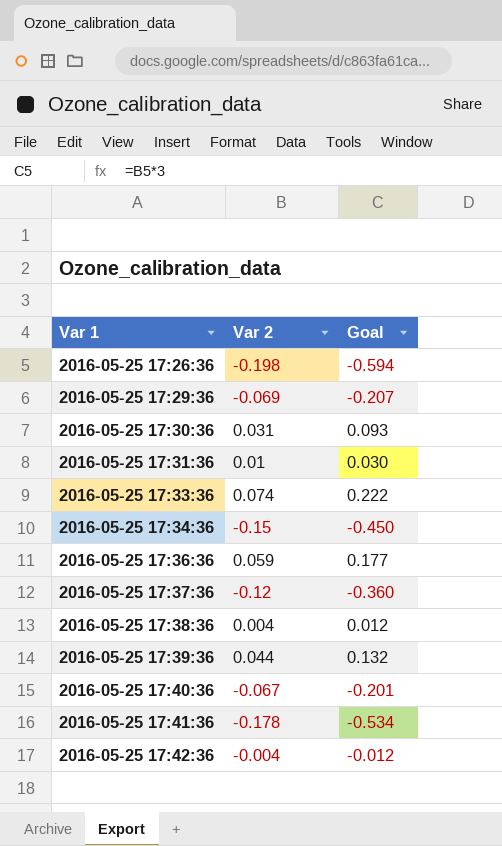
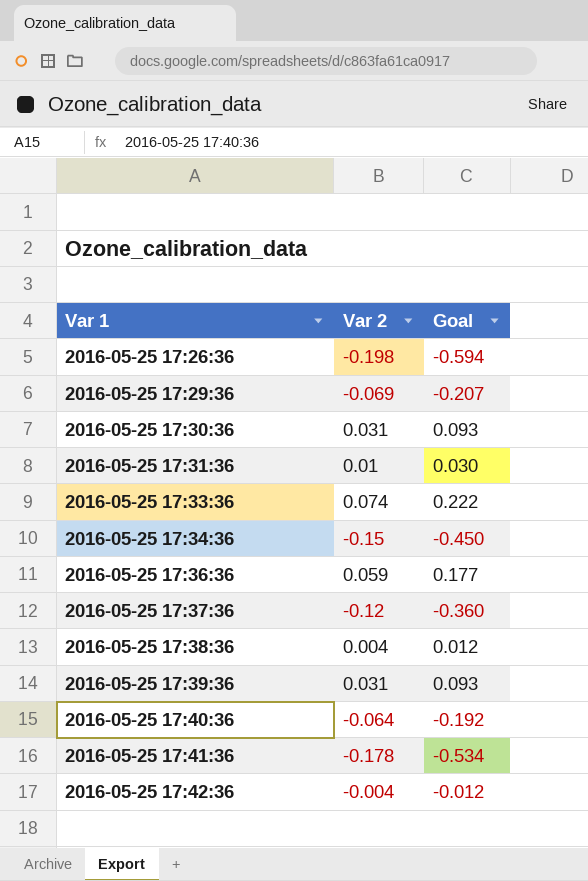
2016-05-25 17:39:36 | Var 2: 0.044 -> 0.031
2016-05-25 17:39:36 | Goal: 0.132 -> 0.093
2016-05-25 17:40:36 | Var 2: -0.067 -> -0.064
2016-05-25 17:40:36 | Goal: -0.201 -> -0.192

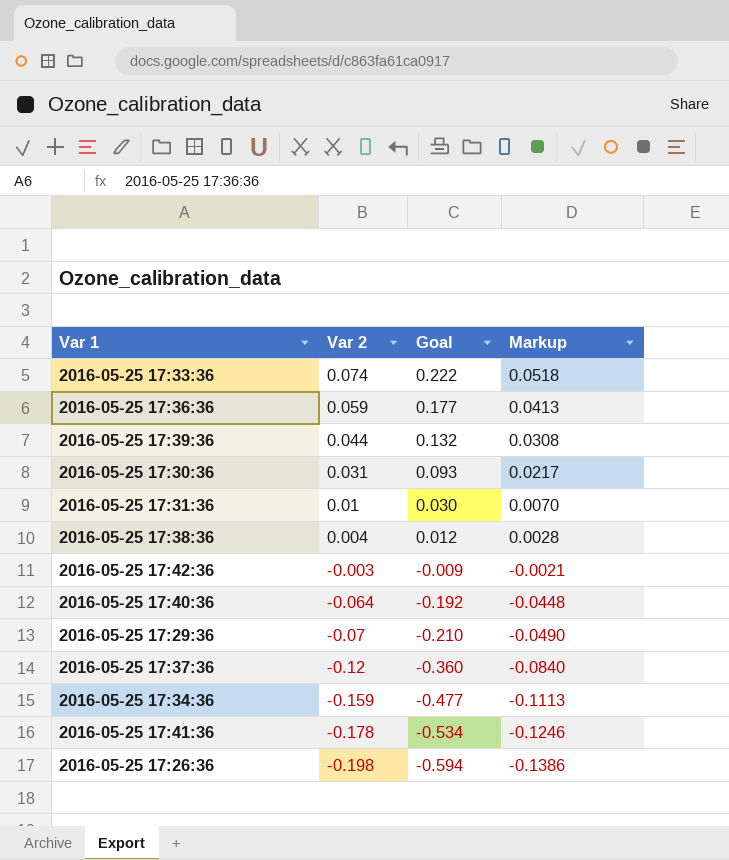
row order: Var 1 ascending -> Var 2 descending
column Markup | formula: none -> [Var 2] * 0.7
2016-05-25 17:39:36 | Var 2: 0.031 -> 0.044
2016-05-25 17:39:36 | Goal: 0.093 -> 0.132
2016-05-25 17:42:36 | Var 2: -0.004 -> -0.003
2016-05-25 17:42:36 | Goal: -0.012 -> -0.009
2016-05-25 17:29:36 | Var 2: -0.069 -> -0.07
2016-05-25 17:29:36 | Goal: -0.207 -> -0.210
2016-05-25 17:34:36 | Var 2: -0.15 -> -0.159
2016-05-25 17:34:36 | Goal: -0.450 -> -0.477

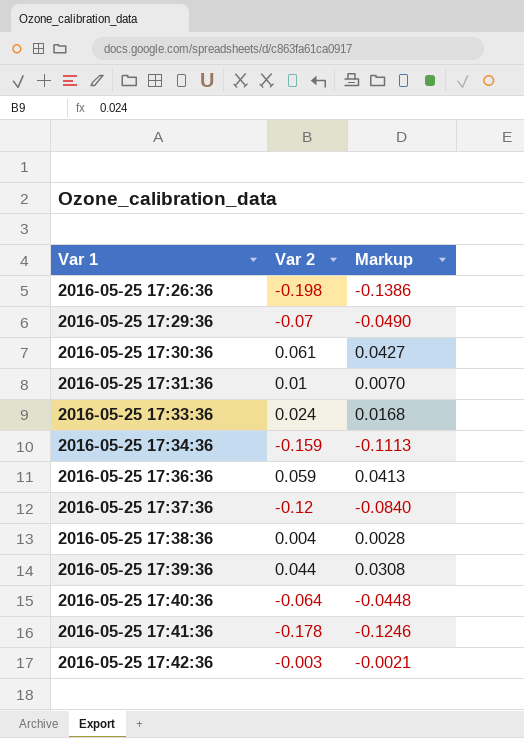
row order: Var 2 descending -> Var 1 ascending
column Goal | formula: [Var 2] * 3 -> none
2016-05-25 17:30:36 | Var 2: 0.031 -> 0.061
2016-05-25 17:30:36 | Markup: 0.0217 -> 0.0427
2016-05-25 17:33:36 | Var 2: 0.074 -> 0.024
2016-05-25 17:33:36 | Markup: 0.0518 -> 0.0168

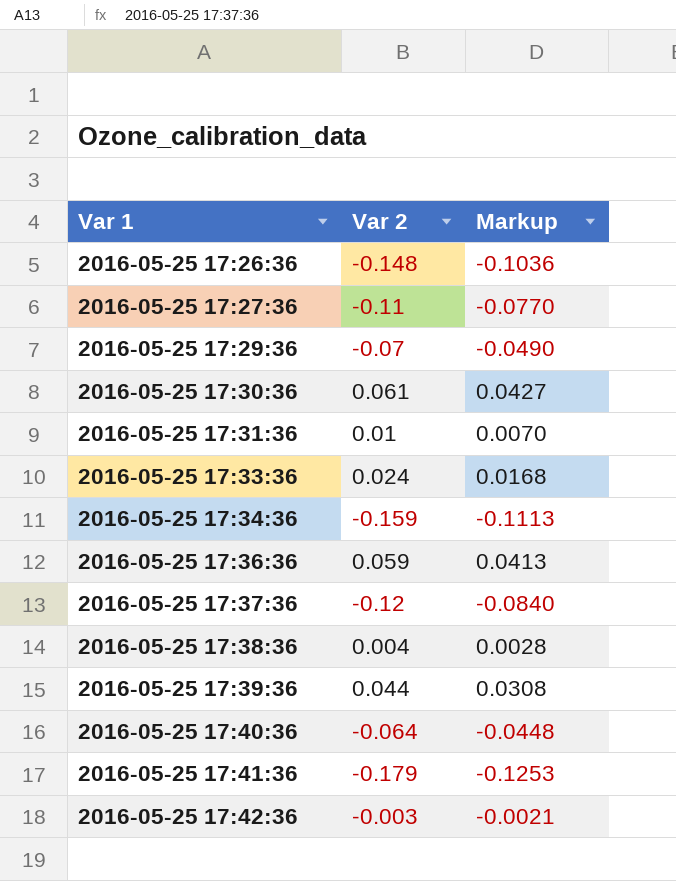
2016-05-25 17:26:36 | Var 2: -0.198 -> -0.148
2016-05-25 17:26:36 | Markup: -0.1386 -> -0.1036
row 2016-05-25 17:27:36: none -> -0.11 | -0.0770
2016-05-25 17:41:36 | Var 2: -0.178 -> -0.179
2016-05-25 17:41:36 | Markup: -0.1246 -> -0.1253

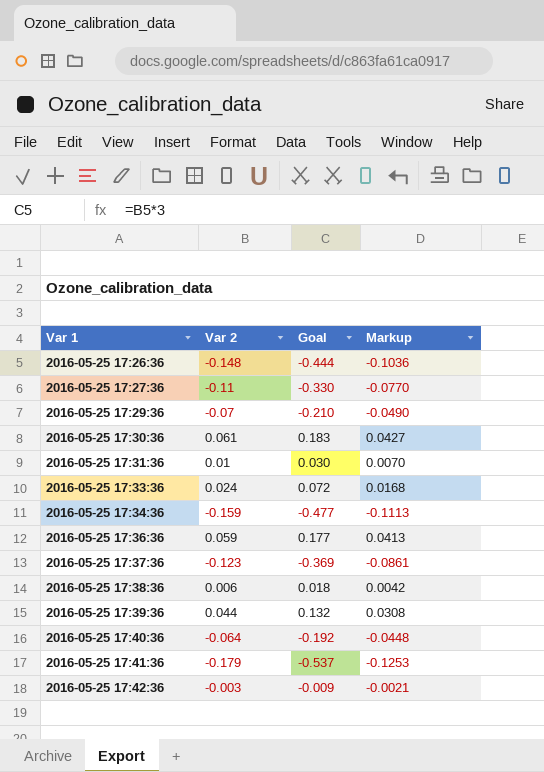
column Goal | formula: none -> [Var 2] * 3
2016-05-25 17:37:36 | Var 2: -0.12 -> -0.123
2016-05-25 17:37:36 | Markup: -0.0840 -> -0.0861
2016-05-25 17:38:36 | Var 2: 0.004 -> 0.006
2016-05-25 17:38:36 | Markup: 0.0028 -> 0.0042

